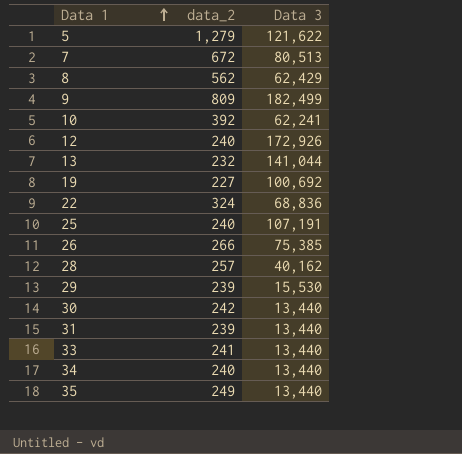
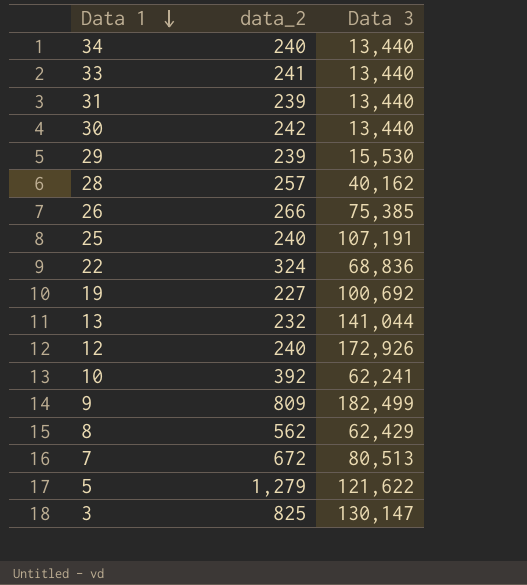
row order: Data 1 ascending -> Data 1 descending
row 35: 249 | 13,440 -> none
row 3: none -> 825 | 130,147

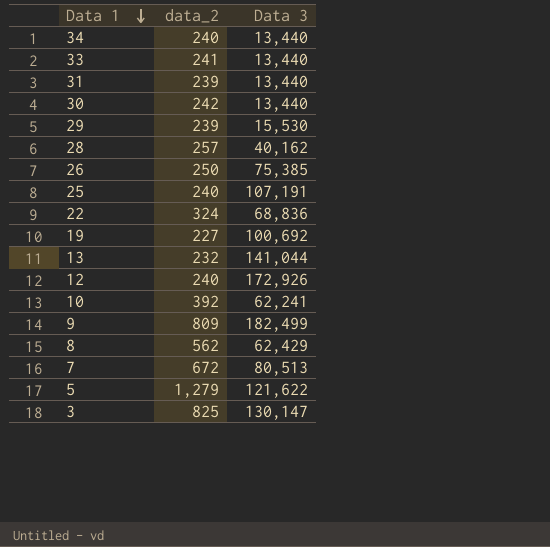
26 | data_2: 266 -> 250

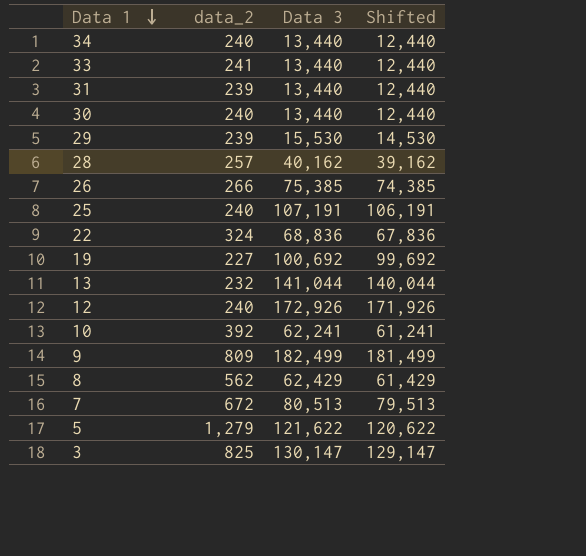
column Shifted | formula: none -> [Data 3] - 1000
30 | data_2: 242 -> 240
26 | data_2: 250 -> 266

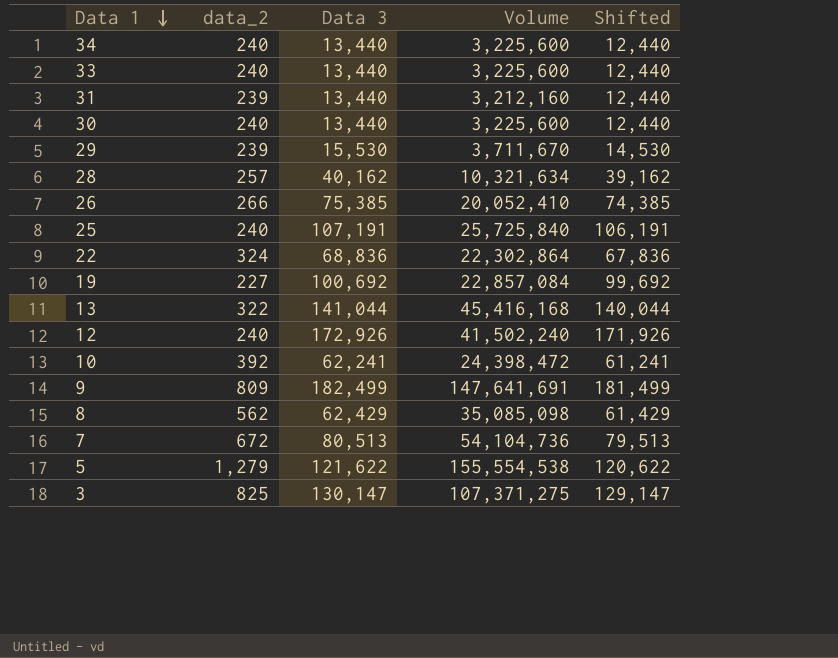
column Volume | formula: none -> [data_2] * [Data 3]
33 | data_2: 241 -> 240
13 | data_2: 232 -> 322

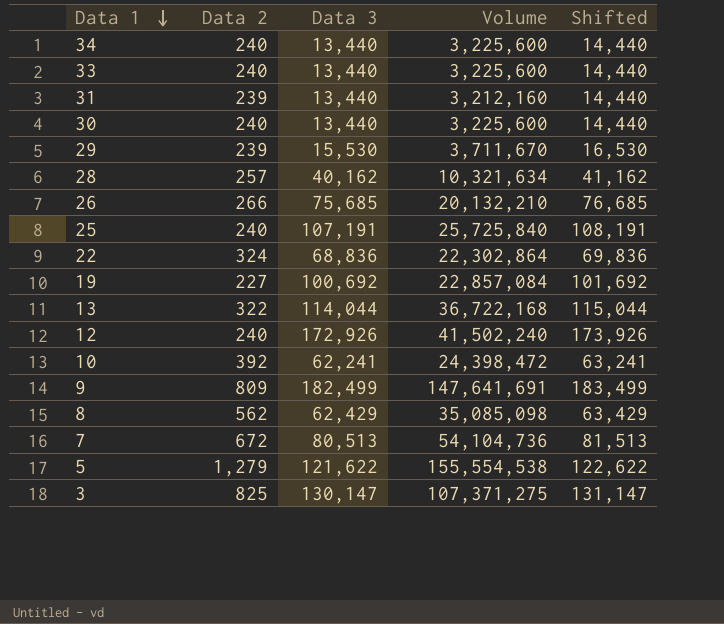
column name: data_2 -> Data 2
column Shifted | formula: [Data 3] - 1000 -> [Data 3] + 1000
26 | Data 3: 75,385 -> 75,685
26 | Volume: 20,052,410 -> 20,132,210
13 | Data 3: 141,044 -> 114,044
13 | Volume: 45,416,168 -> 36,722,168

